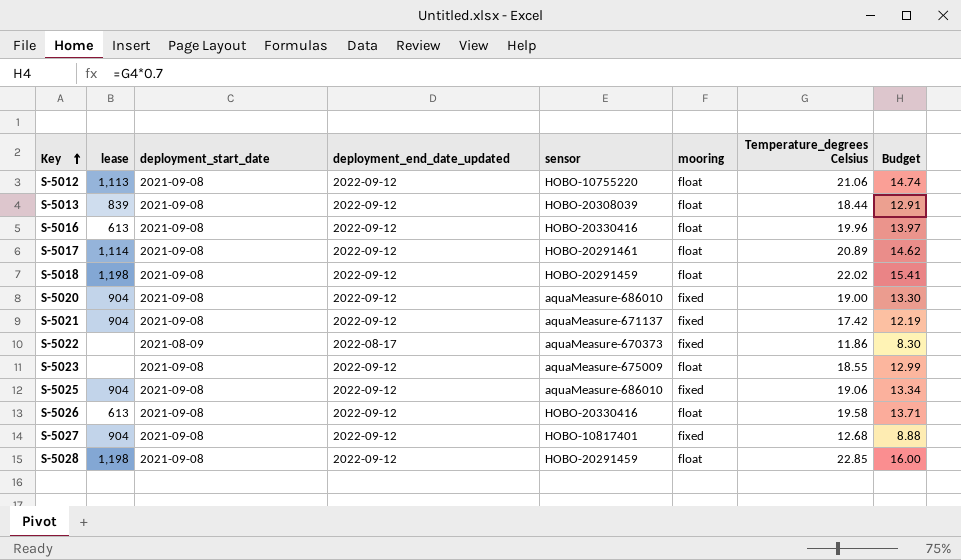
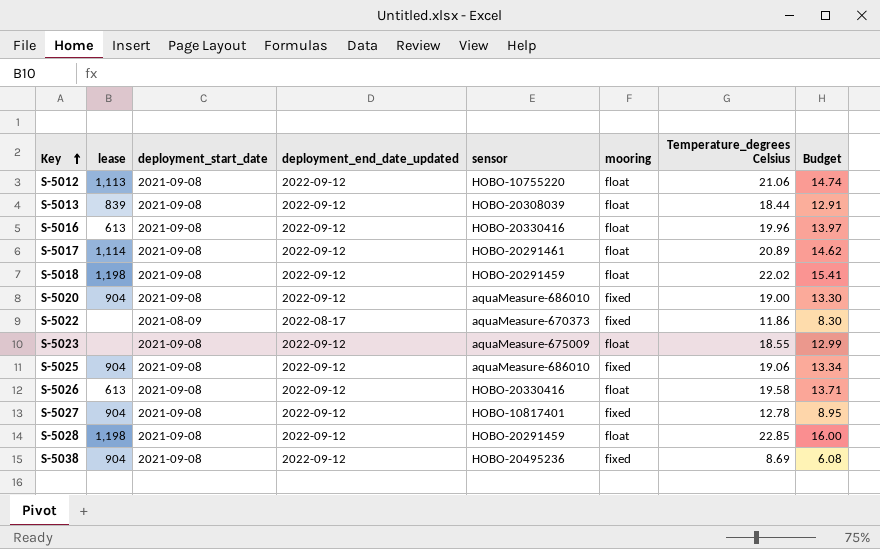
row S-5021: 904 | 2021-09-08 | 2022-09-12 | aquaMeasure-671137 | fixed | 17.42 | 12.19 -> none
S-5027 | Temperature_degrees Celsius: 12.68 -> 12.78
S-5027 | Budget: 8.88 -> 8.95
row S-5038: none -> 904 | 2021-09-08 | 2022-09-12 | HOBO-20495236 | fixed | 8.69 | 6.08

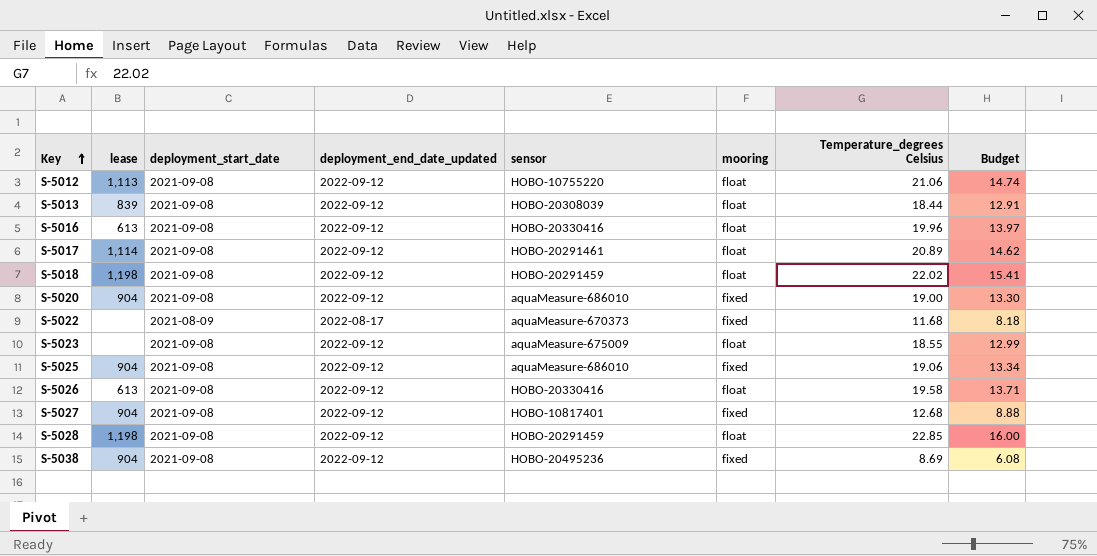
S-5022 | Temperature_degrees Celsius: 11.86 -> 11.68
S-5022 | Budget: 8.30 -> 8.18
S-5027 | Temperature_degrees Celsius: 12.78 -> 12.68
S-5027 | Budget: 8.95 -> 8.88

